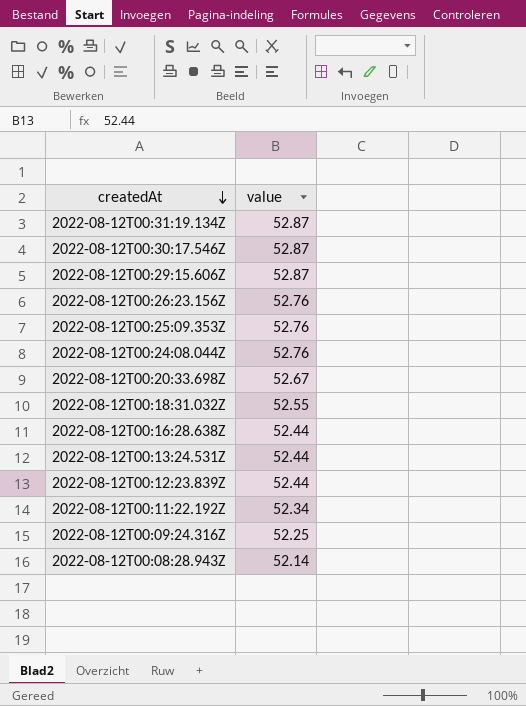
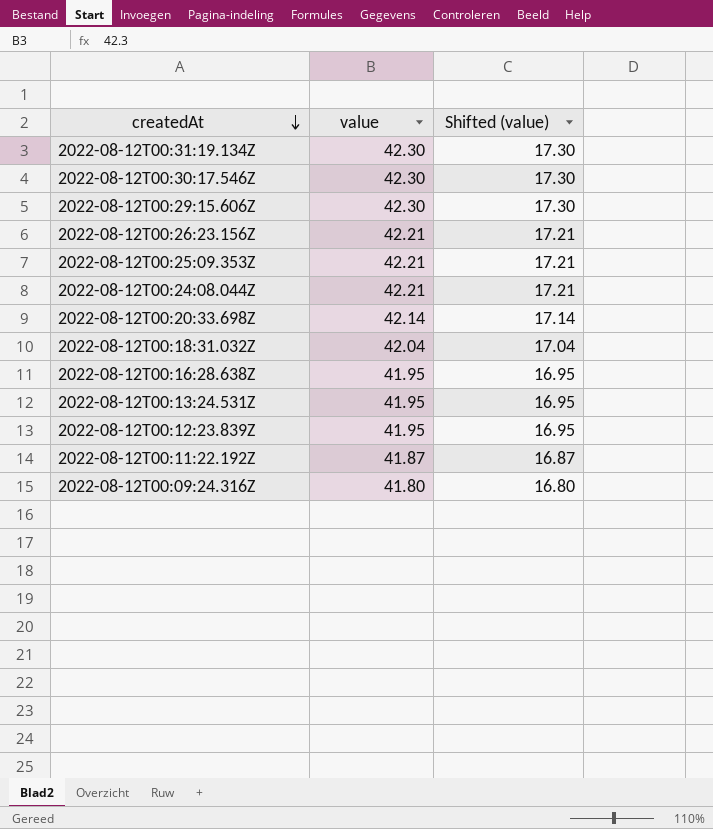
column Shifted (value) | formula: none -> [value] - 25
row 2022-08-12T00:08:28.943Z: 52.14 -> none
2022-08-12T00:31:19.134Z | value: 52.87 -> 42.30
2022-08-12T00:30:17.546Z | value: 52.87 -> 42.30
2022-08-12T00:29:15.606Z | value: 52.87 -> 42.30
2022-08-12T00:26:23.156Z | value: 52.76 -> 42.21
2022-08-12T00:25:09.353Z | value: 52.76 -> 42.21
2022-08-12T00:24:08.044Z | value: 52.76 -> 42.21
2022-08-12T00:20:33.698Z | value: 52.67 -> 42.14
2022-08-12T00:18:31.032Z | value: 52.55 -> 42.04
2022-08-12T00:16:28.638Z | value: 52.44 -> 41.95
2022-08-12T00:13:24.531Z | value: 52.44 -> 41.95
2022-08-12T00:12:23.839Z | value: 52.44 -> 41.95
2022-08-12T00:11:22.192Z | value: 52.34 -> 41.87
2022-08-12T00:09:24.316Z | value: 52.25 -> 41.80

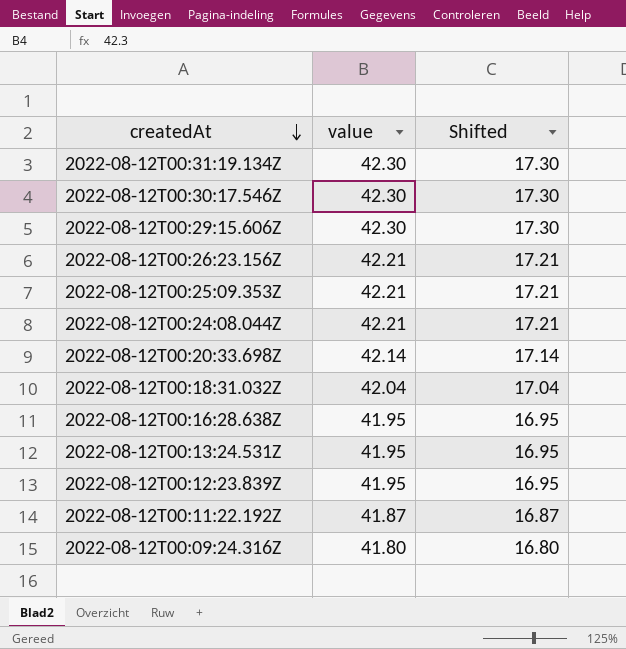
column name: Shifted (value) -> Shifted

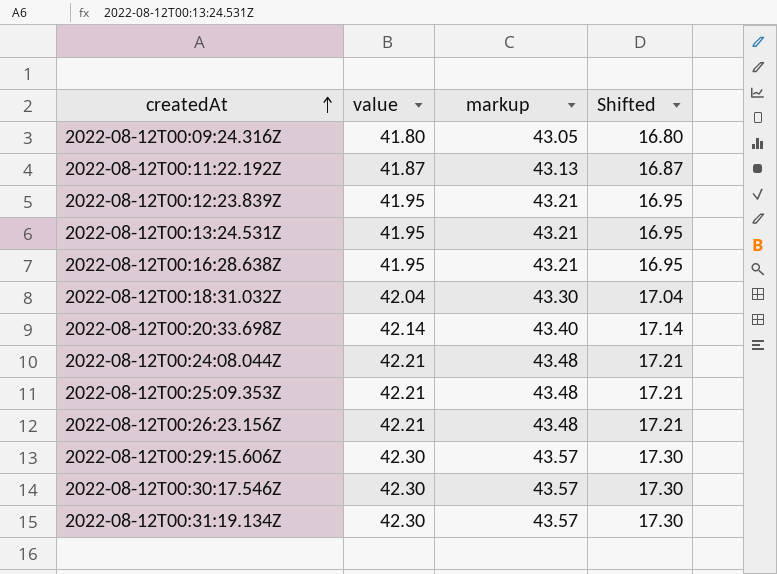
row order: createdAt descending -> createdAt ascending
column markup | formula: none -> [value] * 1.03

